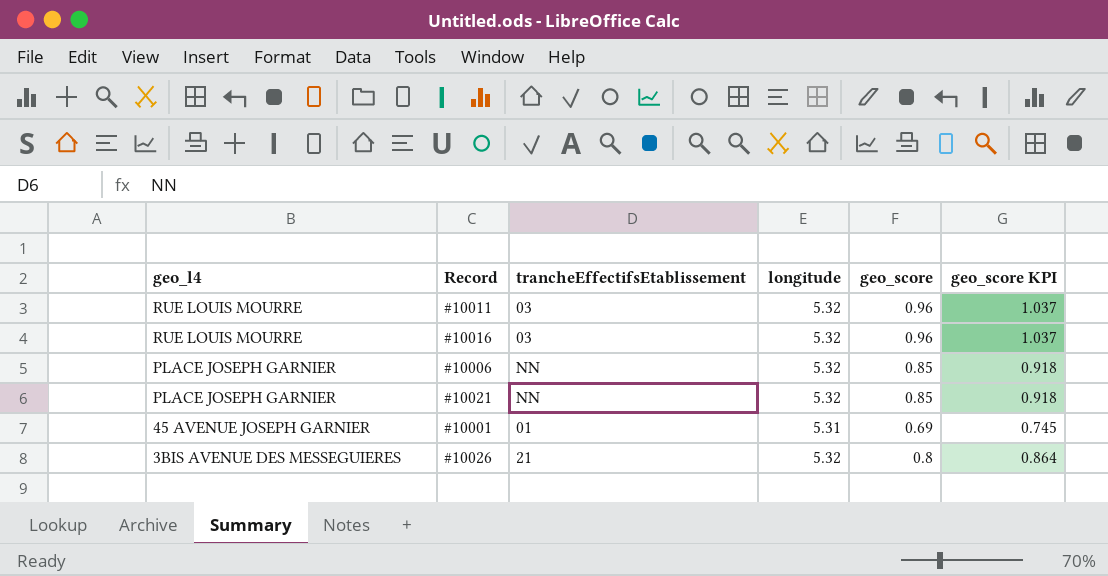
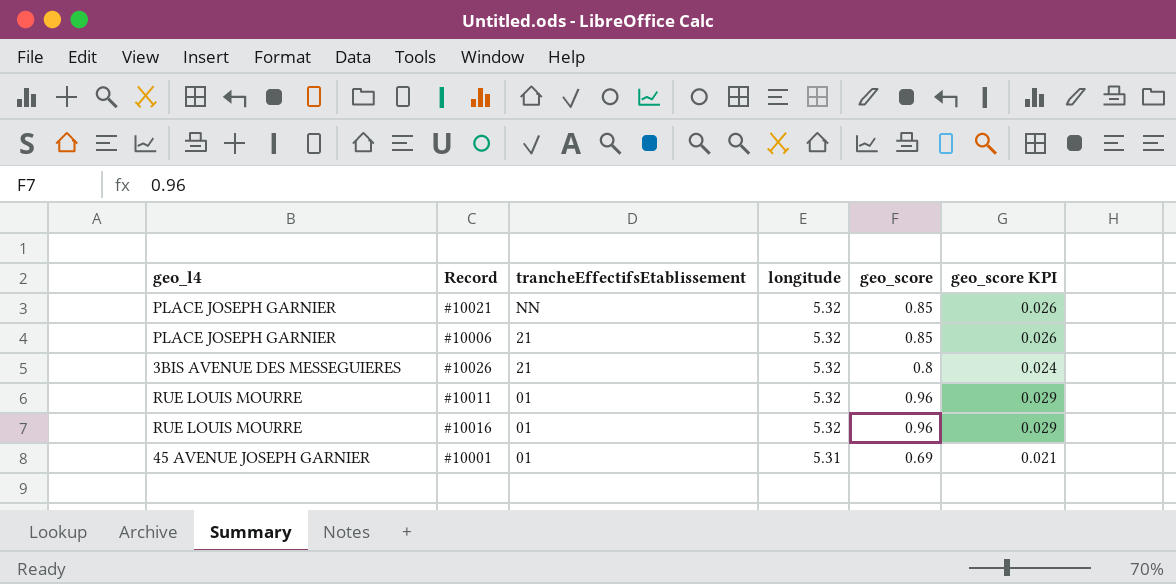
row order: geo_l4 descending -> trancheEffectifsEtablissement descending
column geo_score KPI | formula: [geo_score] * 1.08 -> [geo_score] * 0.03
#10006 | trancheEffectifsEtablissement: NN -> 21
#10011 | trancheEffectifsEtablissement: 03 -> 01
#10016 | trancheEffectifsEtablissement: 03 -> 01

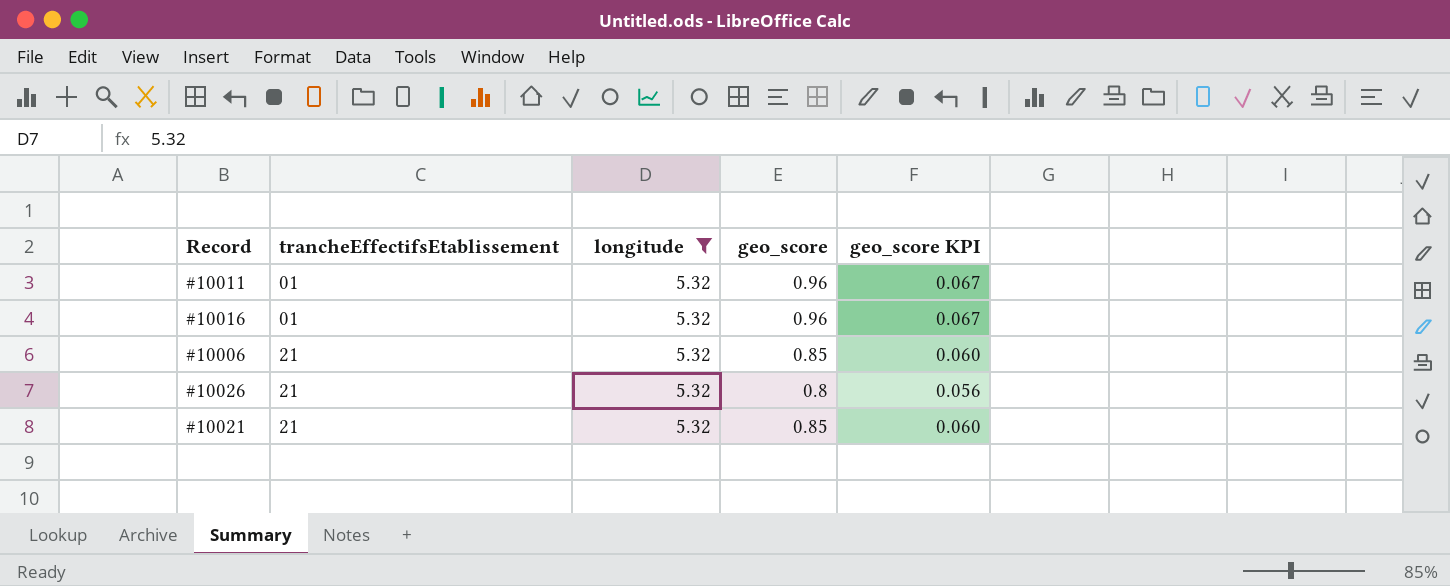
filter: none -> longitude = 5.32
row order: trancheEffectifsEtablissement descending -> trancheEffectifsEtablissement ascending
column geo_l4 | position: 1 -> none
column geo_score KPI | formula: [geo_score] * 0.03 -> [geo_score] * 0.07
#10021 | trancheEffectifsEtablissement: NN -> 21

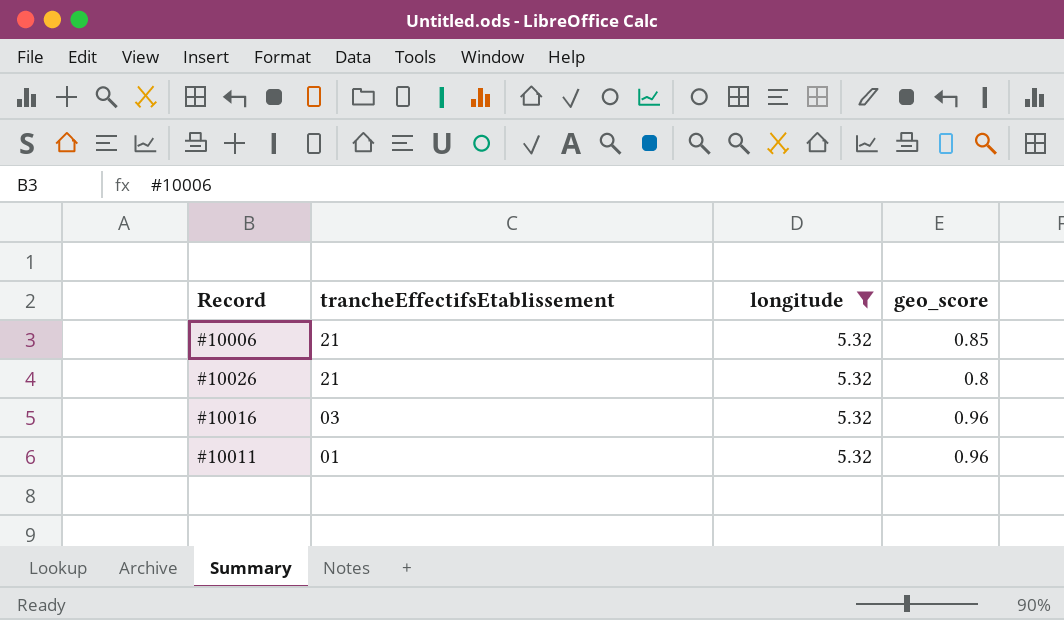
row order: trancheEffectifsEtablissement ascending -> trancheEffectifsEtablissement descending
column geo_score KPI | formula: [geo_score] * 0.07 -> none
row #10021: 21 | 5.32 | 0.85 | 0.060 -> none
#10016 | trancheEffectifsEtablissement: 01 -> 03

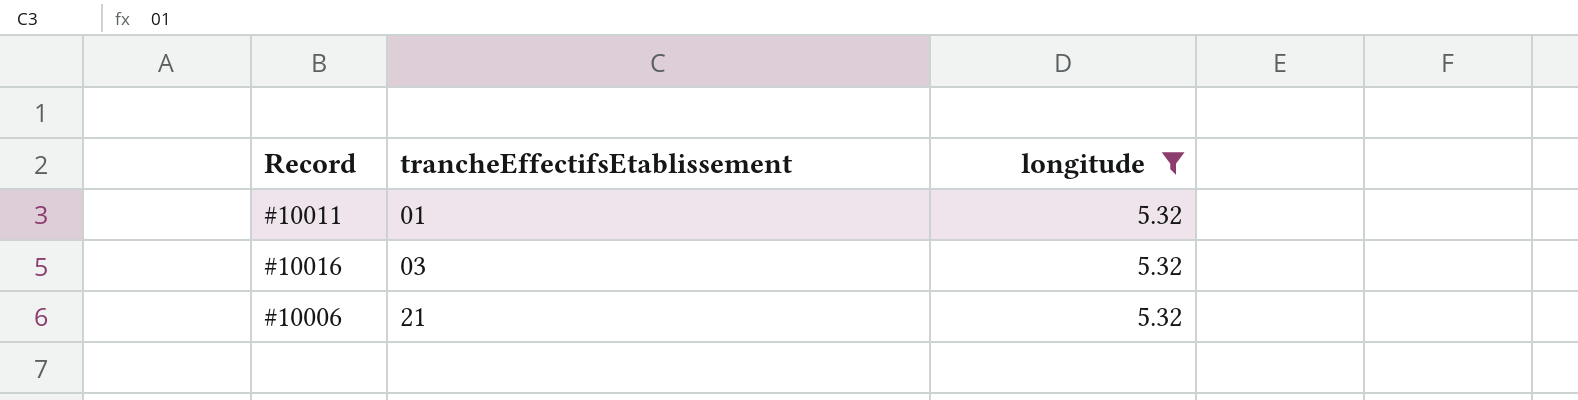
row order: trancheEffectifsEtablissement descending -> trancheEffectifsEtablissement ascending
column geo_score | position: 4 -> none
row #10026: 21 | 5.32 | 0.8 -> none

